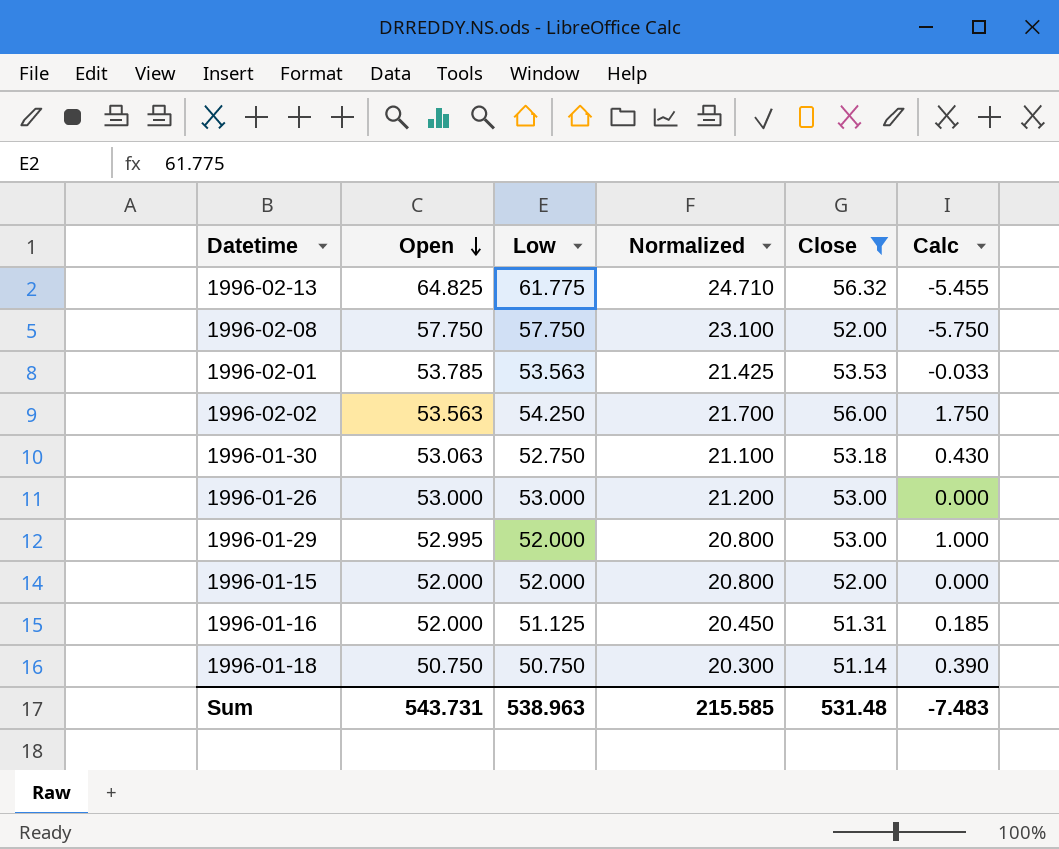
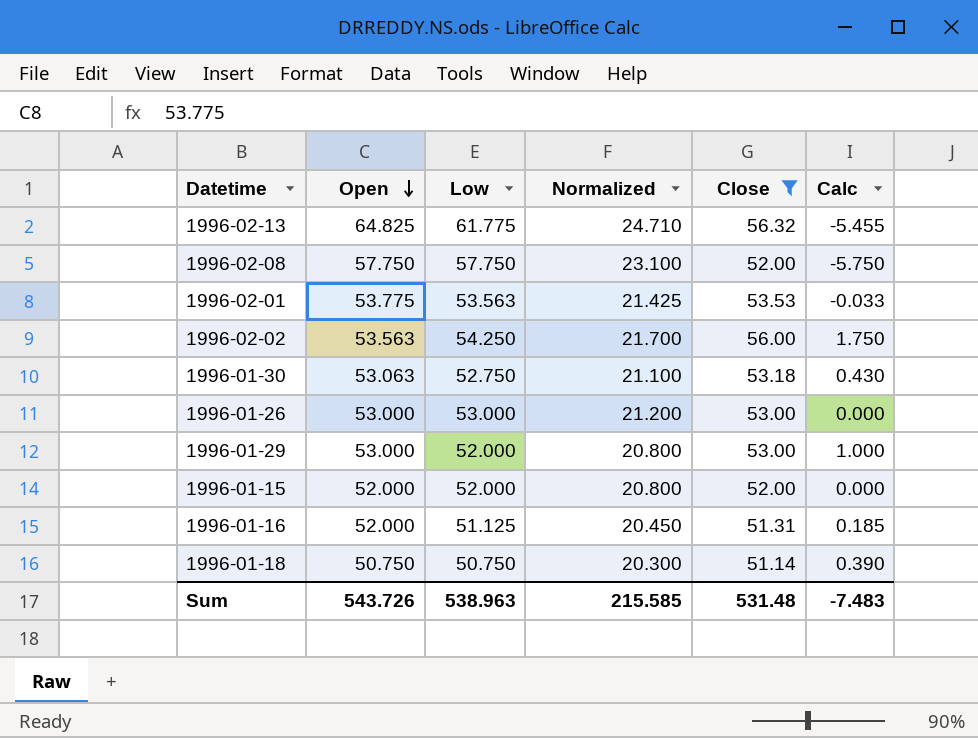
1996-02-01 | Open: 53.785 -> 53.775
1996-01-29 | Open: 52.995 -> 53.000
Sum | Open: 543.731 -> 543.726

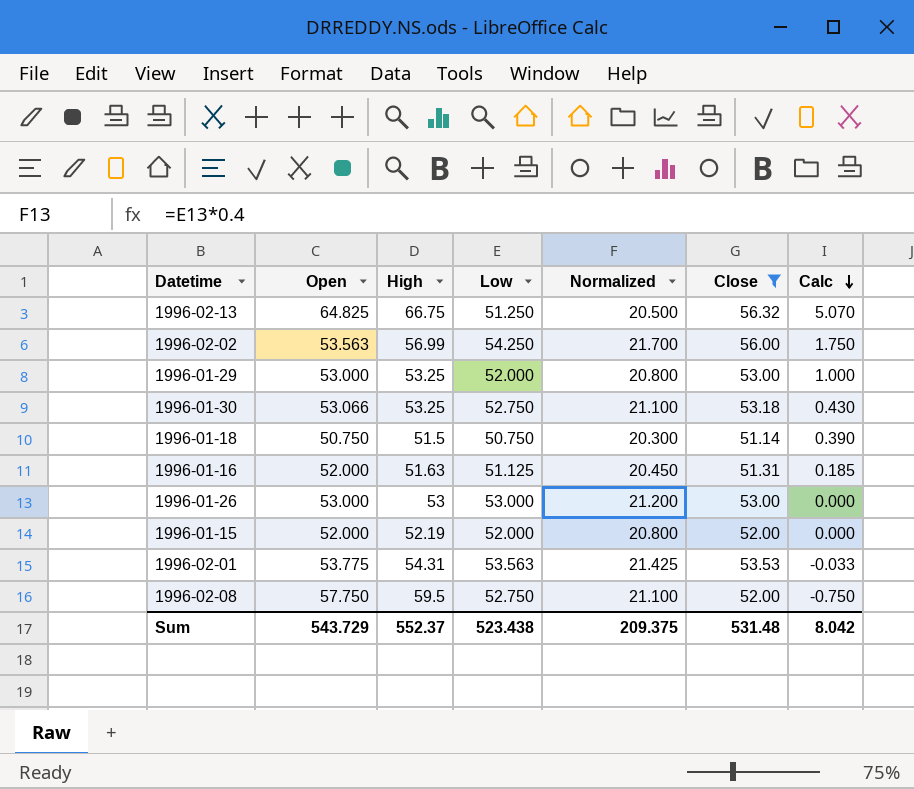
row order: Open descending -> Calc descending
column High | position: none -> 3
1996-02-13 | Low: 61.775 -> 51.250
1996-02-13 | Normalized: 24.710 -> 20.500
1996-02-13 | Calc: -5.455 -> 5.070
1996-01-30 | Open: 53.063 -> 53.066
1996-02-08 | Low: 57.750 -> 52.750
1996-02-08 | Normalized: 23.100 -> 21.100
1996-02-08 | Calc: -5.750 -> -0.750
Sum | Open: 543.726 -> 543.729
Sum | Low: 538.963 -> 523.438
Sum | Normalized: 215.585 -> 209.375
Sum | Calc: -7.483 -> 8.042

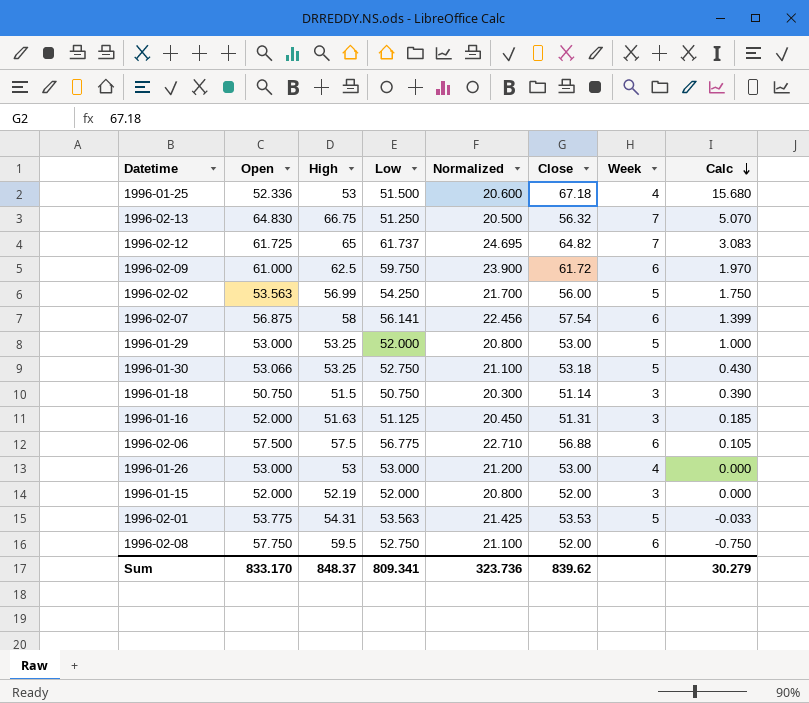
filter: Close <= 56.32 -> none
column Week | position: none -> 7
1996-02-13 | Open: 64.825 -> 64.830
Sum | Open: 543.729 -> 833.170
Sum | High: 552.37 -> 848.37
Sum | Low: 523.438 -> 809.341
Sum | Normalized: 209.375 -> 323.736
Sum | Close: 531.48 -> 839.62
Sum | Calc: 8.042 -> 30.279

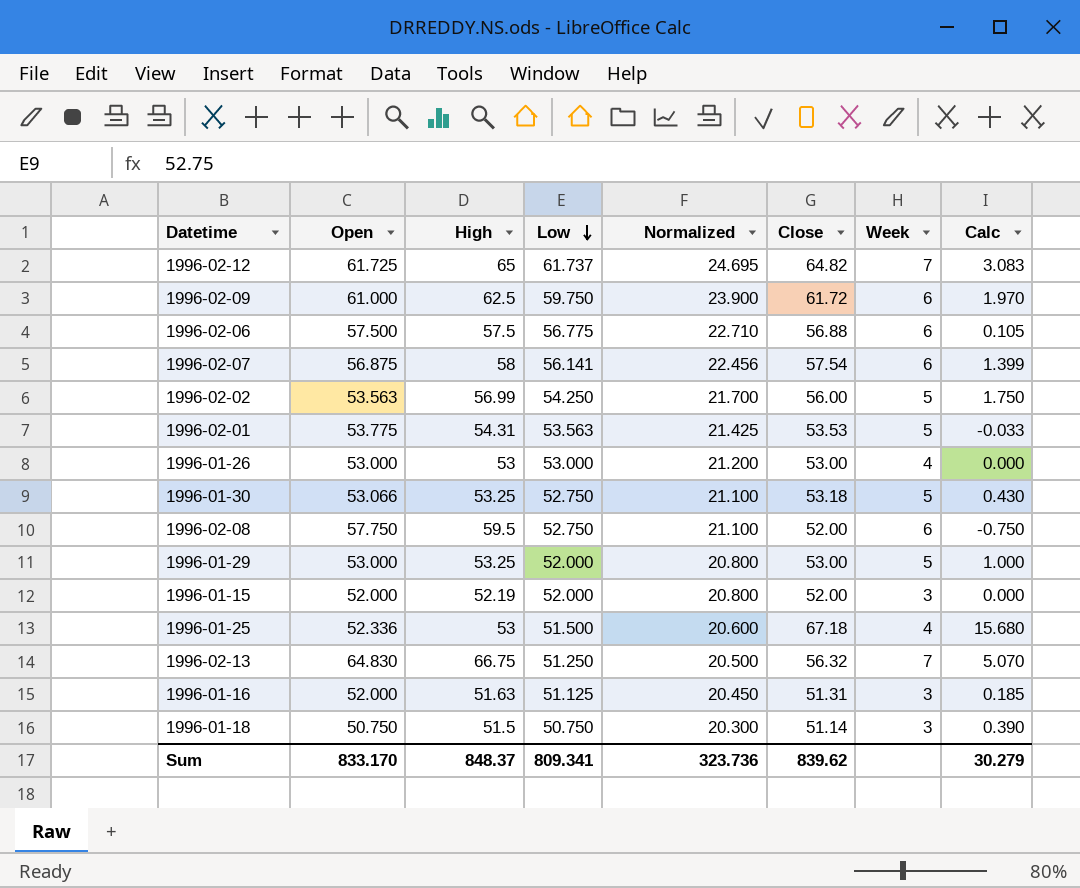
row order: Calc descending -> Low descending

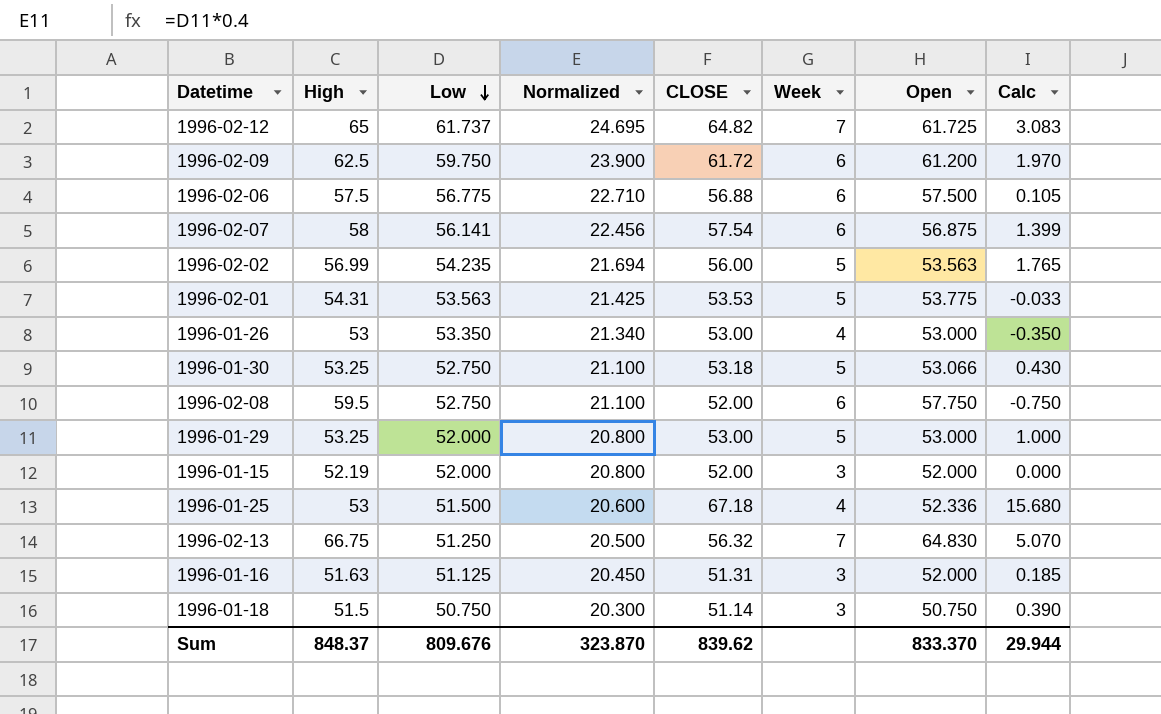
column name: Close -> CLOSE
column Open | position: 2 -> 7
1996-02-09 | Open: 61.000 -> 61.200
1996-02-02 | Low: 54.250 -> 54.235
1996-02-02 | Normalized: 21.700 -> 21.694
1996-02-02 | Calc: 1.750 -> 1.765
1996-01-26 | Low: 53.000 -> 53.350
1996-01-26 | Normalized: 21.200 -> 21.340
1996-01-26 | Calc: 0.000 -> -0.350
Sum | Low: 809.341 -> 809.676
Sum | Normalized: 323.736 -> 323.870
Sum | Open: 833.170 -> 833.370
Sum | Calc: 30.279 -> 29.944

